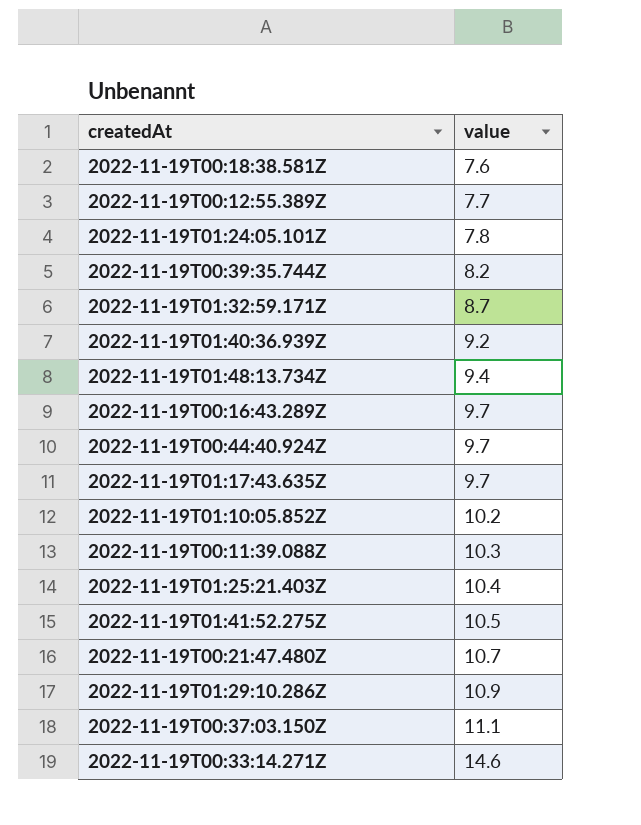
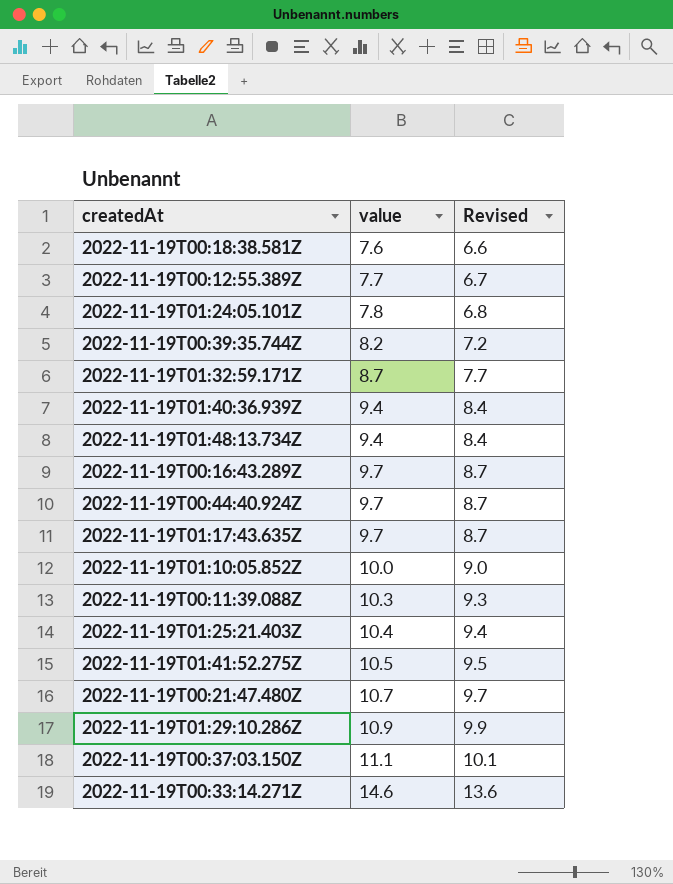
column Revised | formula: none -> [value] - 1
2022-11-19T01:40:36.939Z | value: 9.2 -> 9.4
2022-11-19T01:10:05.852Z | value: 10.2 -> 10.0

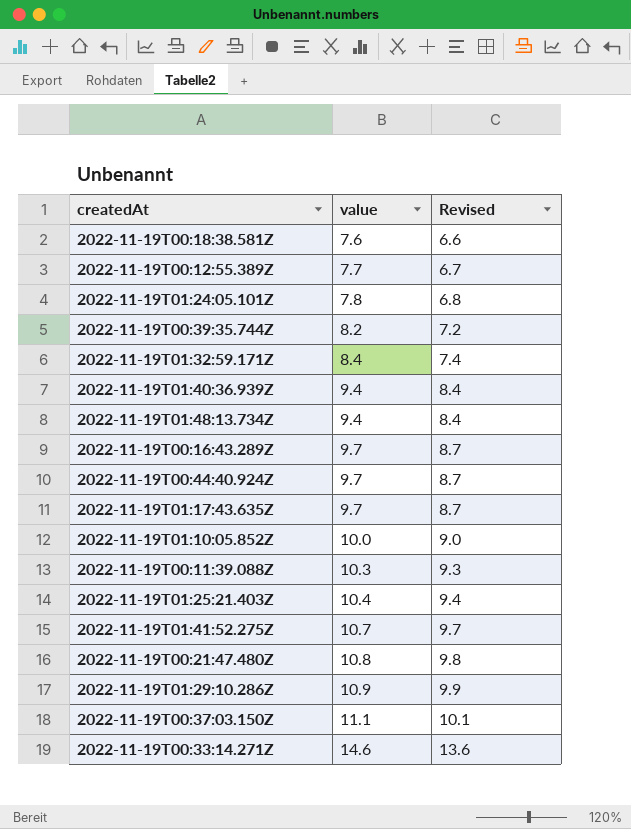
2022-11-19T01:32:59.171Z | value: 8.7 -> 8.4
2022-11-19T01:32:59.171Z | Revised: 7.7 -> 7.4
2022-11-19T01:41:52.275Z | value: 10.5 -> 10.7
2022-11-19T01:41:52.275Z | Revised: 9.5 -> 9.7
2022-11-19T00:21:47.480Z | value: 10.7 -> 10.8
2022-11-19T00:21:47.480Z | Revised: 9.7 -> 9.8

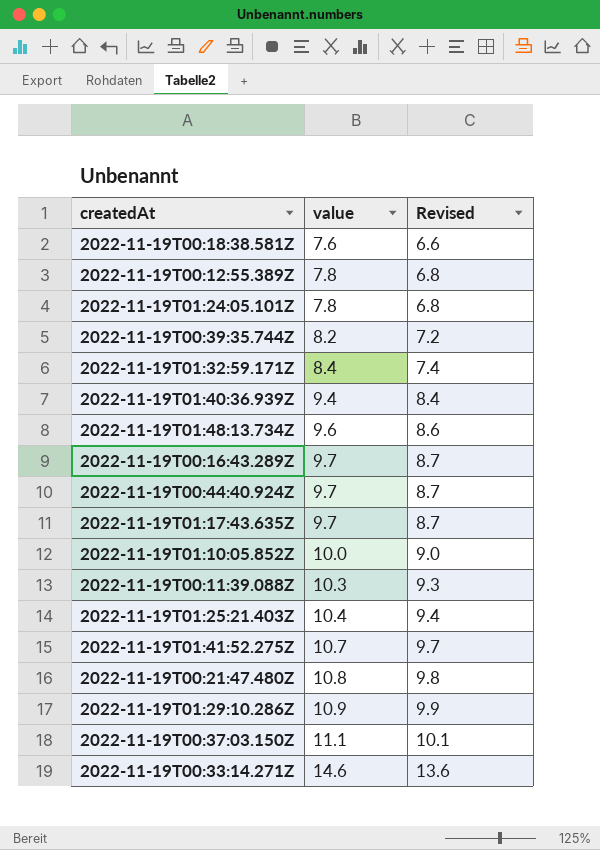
2022-11-19T00:12:55.389Z | value: 7.7 -> 7.8
2022-11-19T00:12:55.389Z | Revised: 6.7 -> 6.8
2022-11-19T01:48:13.734Z | value: 9.4 -> 9.6
2022-11-19T01:48:13.734Z | Revised: 8.4 -> 8.6

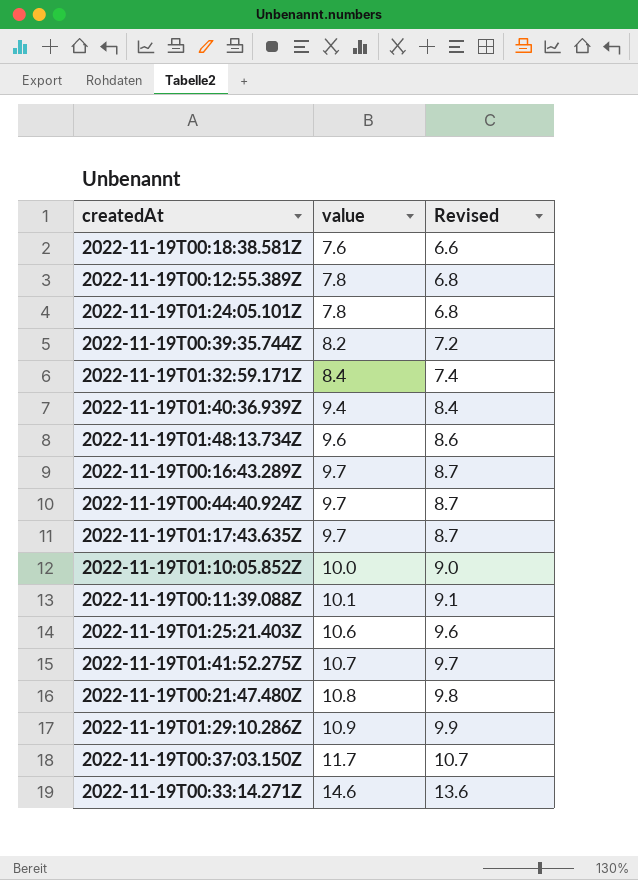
2022-11-19T00:11:39.088Z | value: 10.3 -> 10.1
2022-11-19T00:11:39.088Z | Revised: 9.3 -> 9.1
2022-11-19T01:25:21.403Z | value: 10.4 -> 10.6
2022-11-19T01:25:21.403Z | Revised: 9.4 -> 9.6
2022-11-19T00:37:03.150Z | value: 11.1 -> 11.7
2022-11-19T00:37:03.150Z | Revised: 10.1 -> 10.7

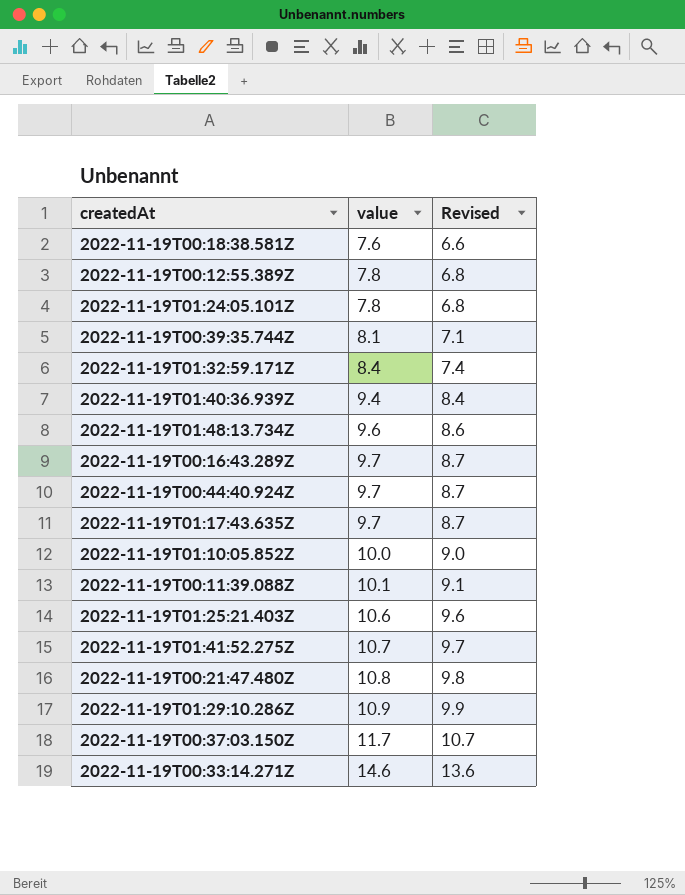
2022-11-19T00:39:35.744Z | value: 8.2 -> 8.1
2022-11-19T00:39:35.744Z | Revised: 7.2 -> 7.1

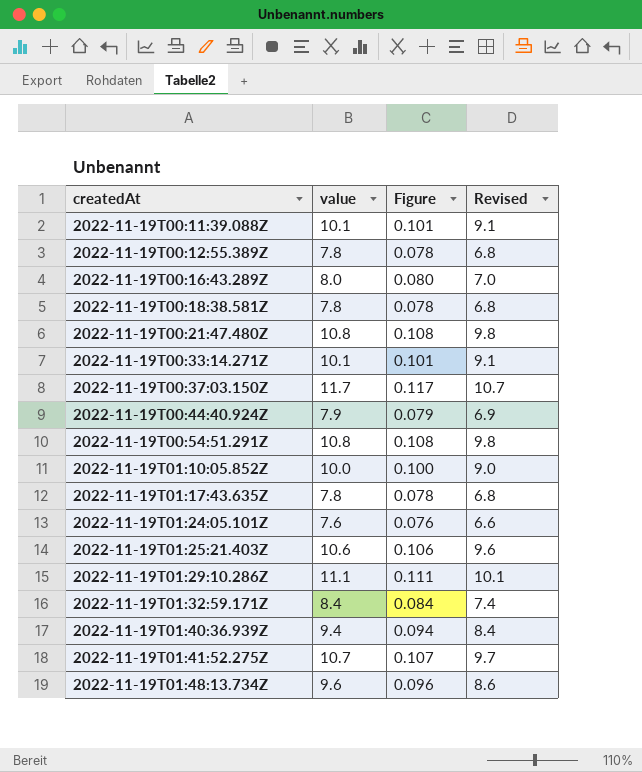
row order: value ascending -> createdAt ascending
column Figure | formula: none -> [value] * 0.01
row 2022-11-19T00:39:35.744Z: 8.1 | 7.1 -> none
2022-11-19T00:16:43.289Z | value: 9.7 -> 8.0
2022-11-19T00:16:43.289Z | Revised: 8.7 -> 7.0
2022-11-19T00:18:38.581Z | value: 7.6 -> 7.8
2022-11-19T00:18:38.581Z | Revised: 6.6 -> 6.8
2022-11-19T00:33:14.271Z | value: 14.6 -> 10.1
2022-11-19T00:33:14.271Z | Revised: 13.6 -> 9.1
2022-11-19T00:44:40.924Z | value: 9.7 -> 7.9
2022-11-19T00:44:40.924Z | Revised: 8.7 -> 6.9
row 2022-11-19T00:54:51.291Z: none -> 10.8 | 0.108 | 9.8
2022-11-19T01:17:43.635Z | value: 9.7 -> 7.8
2022-11-19T01:17:43.635Z | Revised: 8.7 -> 6.8
2022-11-19T01:24:05.101Z | value: 7.8 -> 7.6
2022-11-19T01:24:05.101Z | Revised: 6.8 -> 6.6
2022-11-19T01:29:10.286Z | value: 10.9 -> 11.1
2022-11-19T01:29:10.286Z | Revised: 9.9 -> 10.1

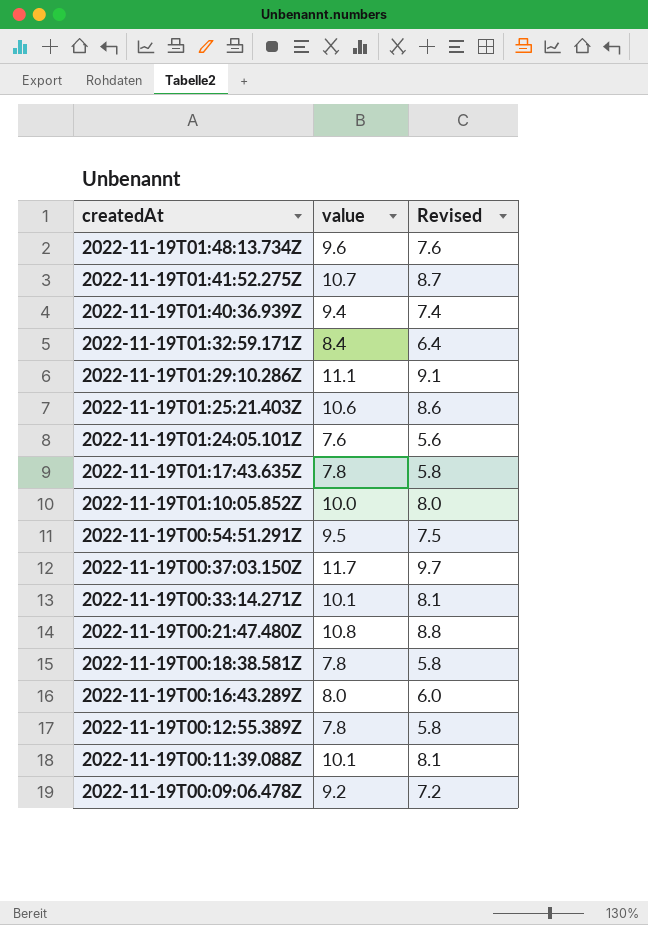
row order: createdAt ascending -> createdAt descending
column Figure | formula: [value] * 0.01 -> none
column Revised | formula: [value] - 1 -> [value] - 2
row 2022-11-19T00:44:40.924Z: 7.9 | 0.079 | 6.9 -> none
2022-11-19T00:54:51.291Z | value: 10.8 -> 9.5
row 2022-11-19T00:09:06.478Z: none -> 9.2 | 7.2

